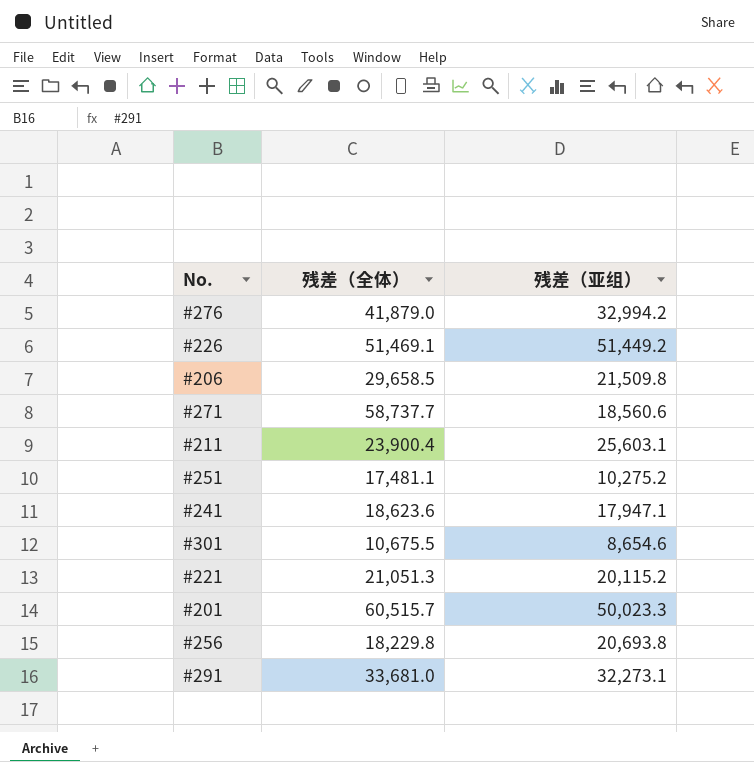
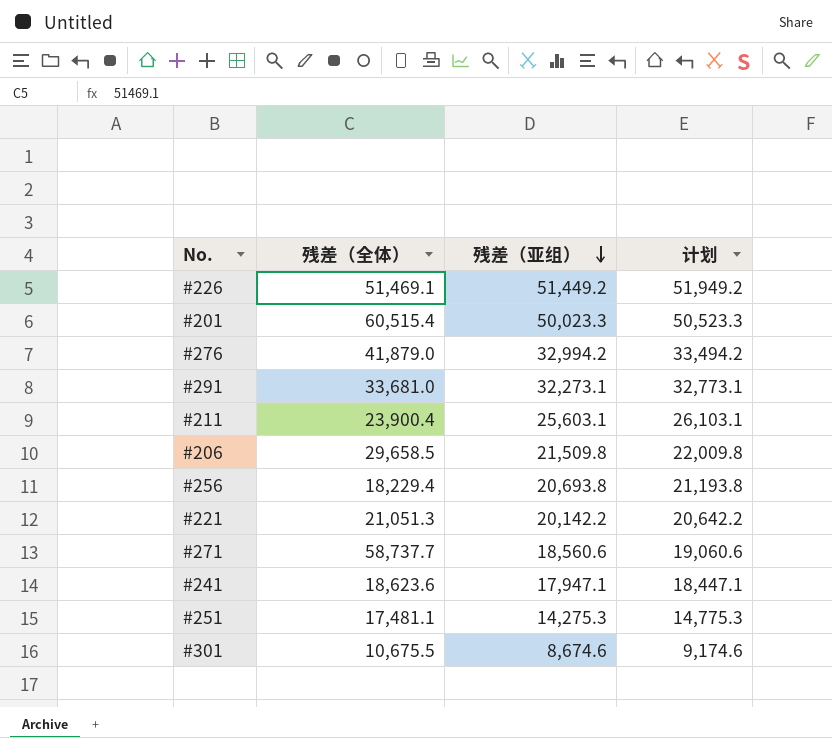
row order: none -> 残差（亚组） descending
column 计划 | formula: none -> [残差（亚组）] + 500
#201 | 残差（全体）: 60,515.7 -> 60,515.4
#256 | 残差（全体）: 18,229.8 -> 18,229.4
#221 | 残差（亚组）: 20,115.2 -> 20,142.2
#251 | 残差（亚组）: 10,275.2 -> 14,275.3
#301 | 残差（亚组）: 8,654.6 -> 8,674.6

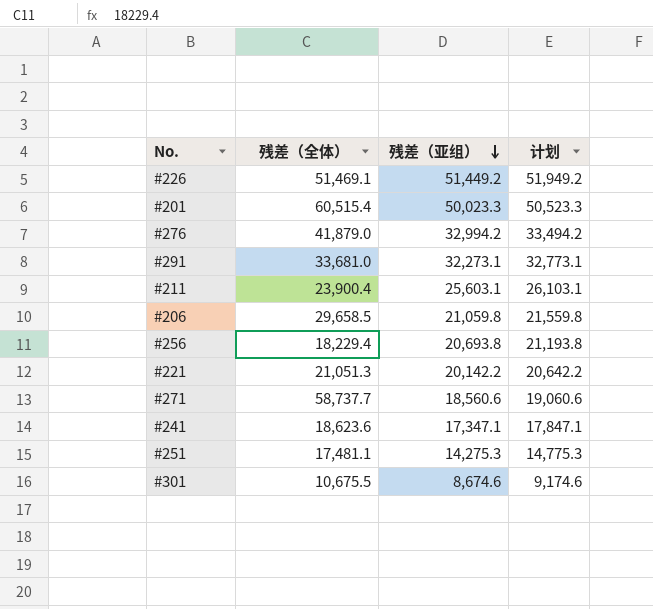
#206 | 残差（亚组）: 21,509.8 -> 21,059.8
#206 | 计划: 22,009.8 -> 21,559.8
#241 | 残差（亚组）: 17,947.1 -> 17,347.1
#241 | 计划: 18,447.1 -> 17,847.1

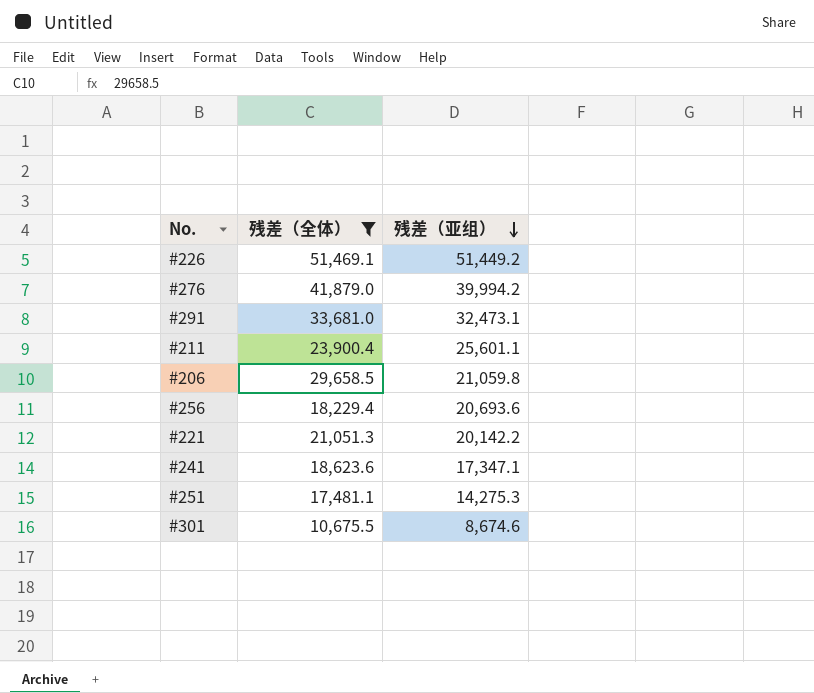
filter: none -> 残差（全体） <= 51,469.1
column 计划 | formula: [残差（亚组）] + 500 -> none
#276 | 残差（亚组）: 32,994.2 -> 39,994.2
#291 | 残差（亚组）: 32,273.1 -> 32,473.1
#211 | 残差（亚组）: 25,603.1 -> 25,601.1
#256 | 残差（亚组）: 20,693.8 -> 20,693.6

